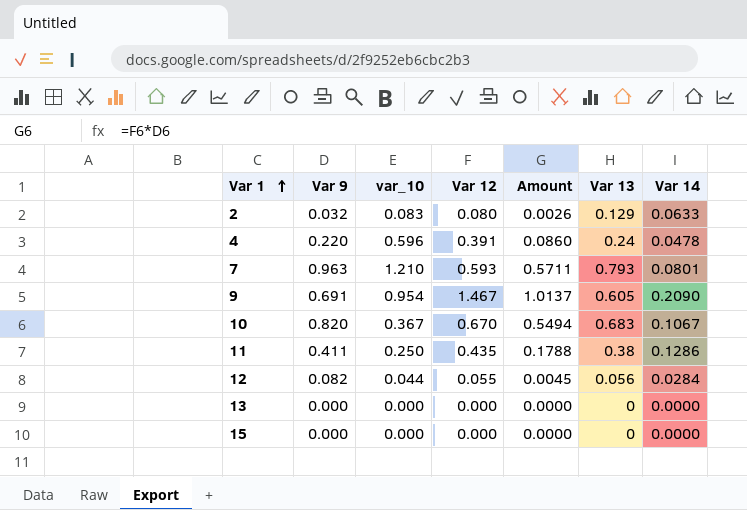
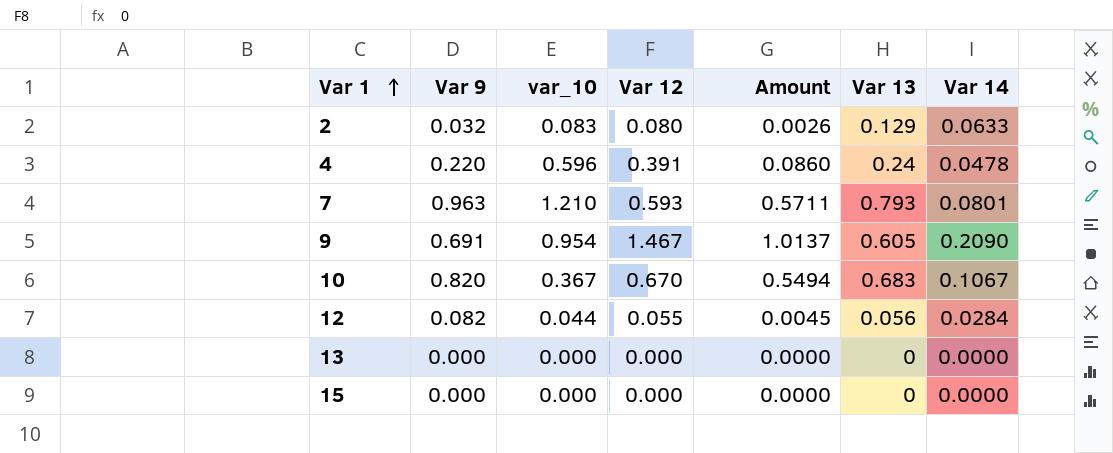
row 11: 0.411 | 0.250 | 0.435 | 0.1788 | 0.38 | 0.1286 -> none

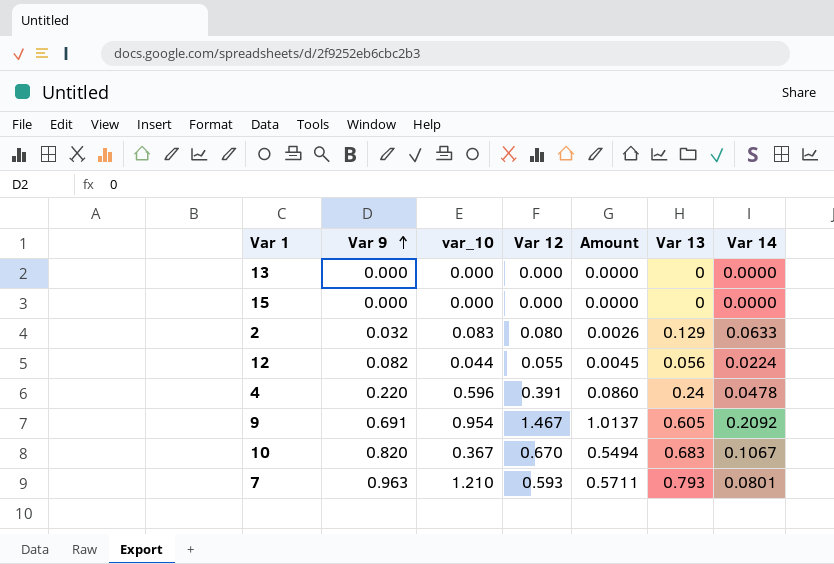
row order: Var 1 ascending -> Var 9 ascending
12 | Var 14: 0.0284 -> 0.0224
9 | Var 14: 0.2090 -> 0.2092

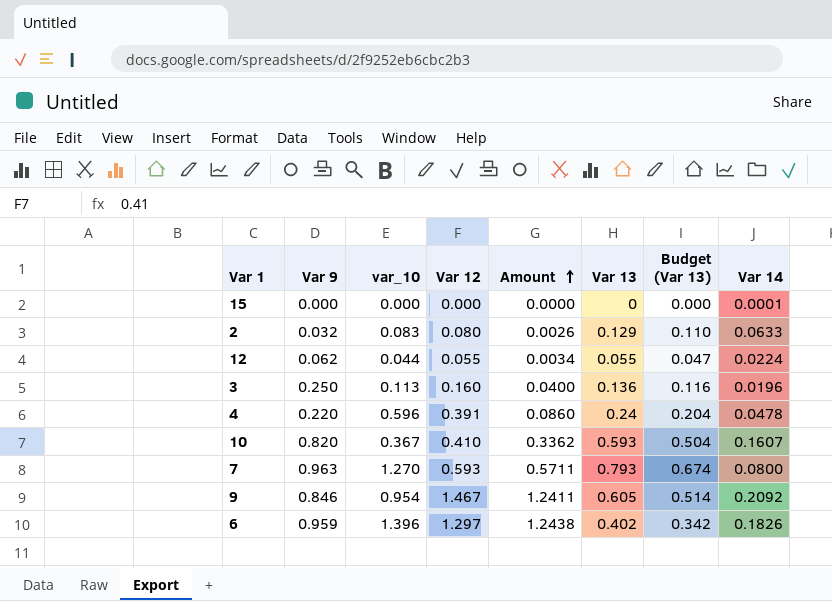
row order: Var 9 ascending -> Amount ascending
column Budget (Var 13) | formula: none -> [Var 13] * 0.85
row 13: 0.000 | 0.000 | 0.000 | 0.0000 | 0 | 0.0000 -> none
15 | Var 14: 0.0000 -> 0.0001
12 | Var 9: 0.082 -> 0.062
12 | Amount: 0.0045 -> 0.0034
12 | Var 13: 0.056 -> 0.055
row 3: none -> 0.250 | 0.113 | 0.160 | 0.0400 | 0.136 | 0.116 | 0.0196
10 | Var 12: 0.670 -> 0.410
10 | Amount: 0.5494 -> 0.3362
10 | Var 13: 0.683 -> 0.593
10 | Var 14: 0.1067 -> 0.1607
7 | var_10: 1.210 -> 1.270
7 | Var 14: 0.0801 -> 0.0800
9 | Var 9: 0.691 -> 0.846
9 | Amount: 1.0137 -> 1.2411
row 6: none -> 0.959 | 1.396 | 1.297 | 1.2438 | 0.402 | 0.342 | 0.1826

